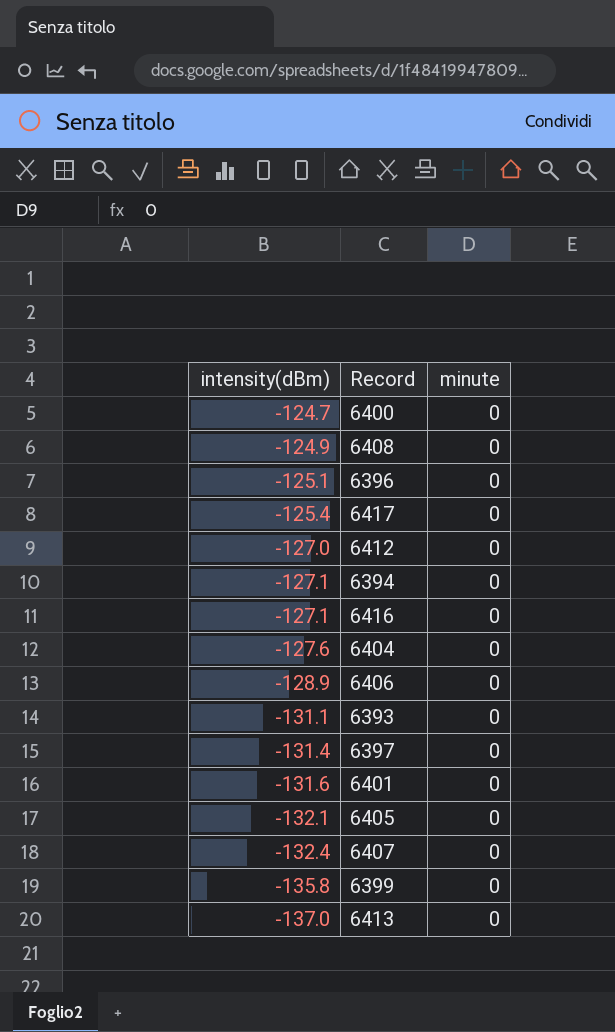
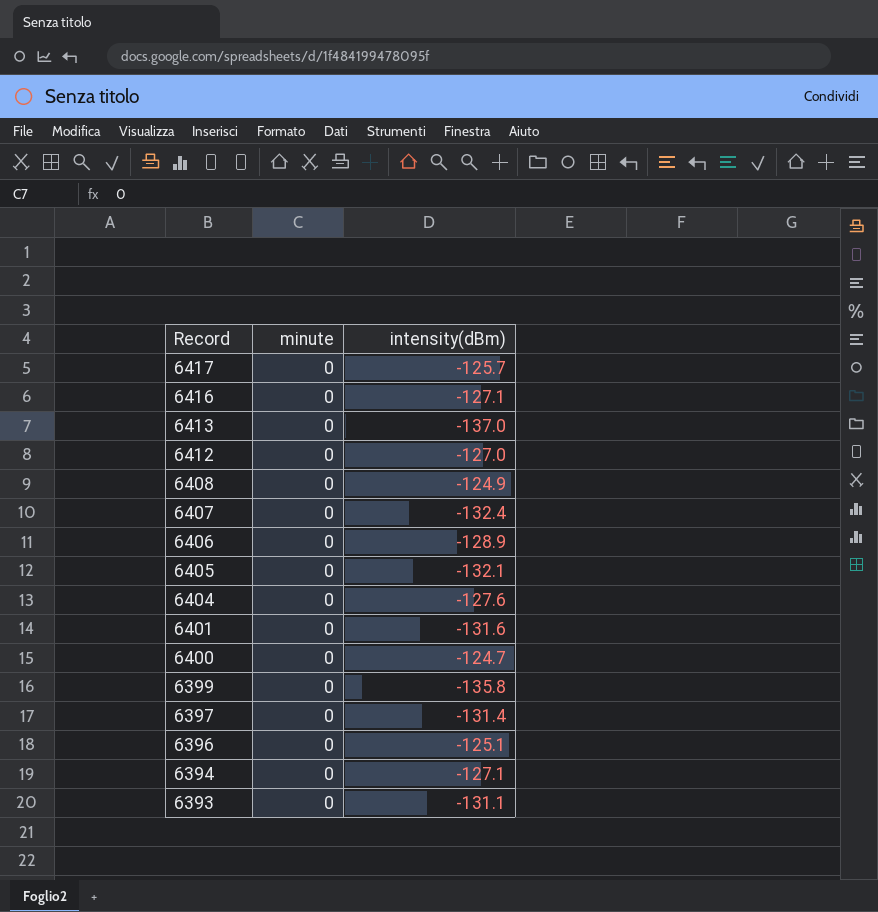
row order: intensity(dBm) descending -> Record descending
column intensity(dBm) | position: 1 -> 3
6417 | intensity(dBm): -125.4 -> -125.7

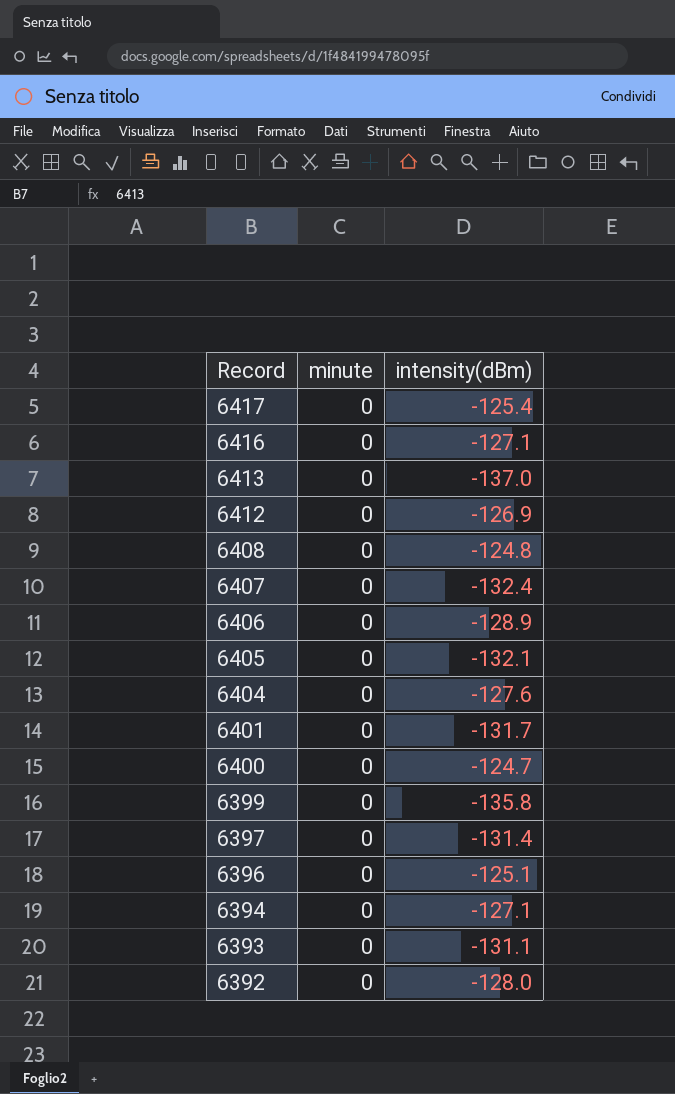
6417 | intensity(dBm): -125.7 -> -125.4
6412 | intensity(dBm): -127.0 -> -126.9
6408 | intensity(dBm): -124.9 -> -124.8
6401 | intensity(dBm): -131.6 -> -131.7
row 6392: none -> 0 | -128.0

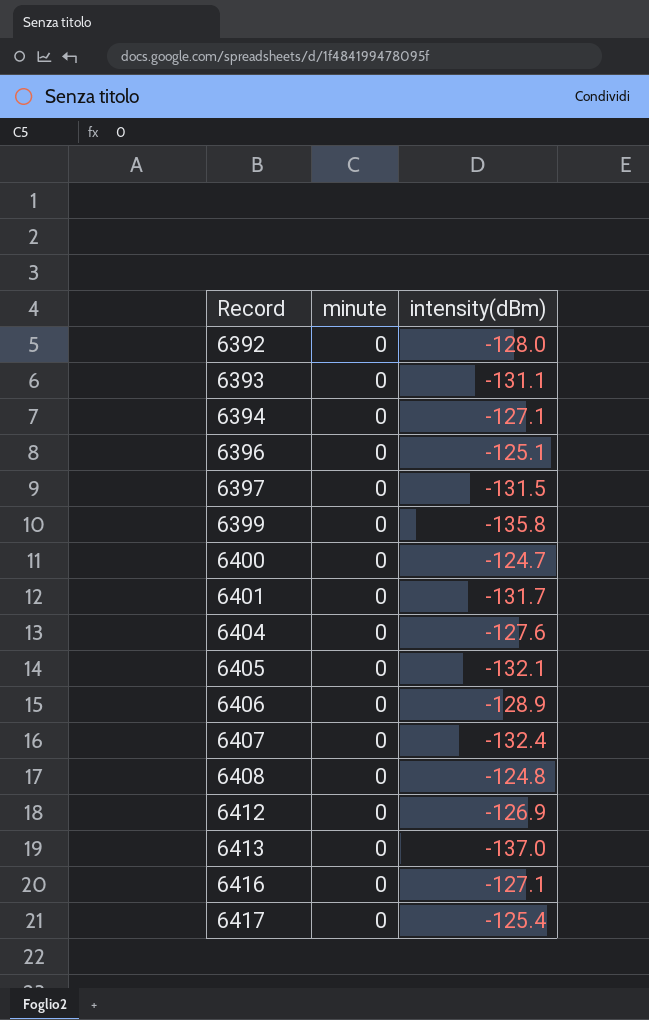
row order: Record descending -> Record ascending
6397 | intensity(dBm): -131.4 -> -131.5

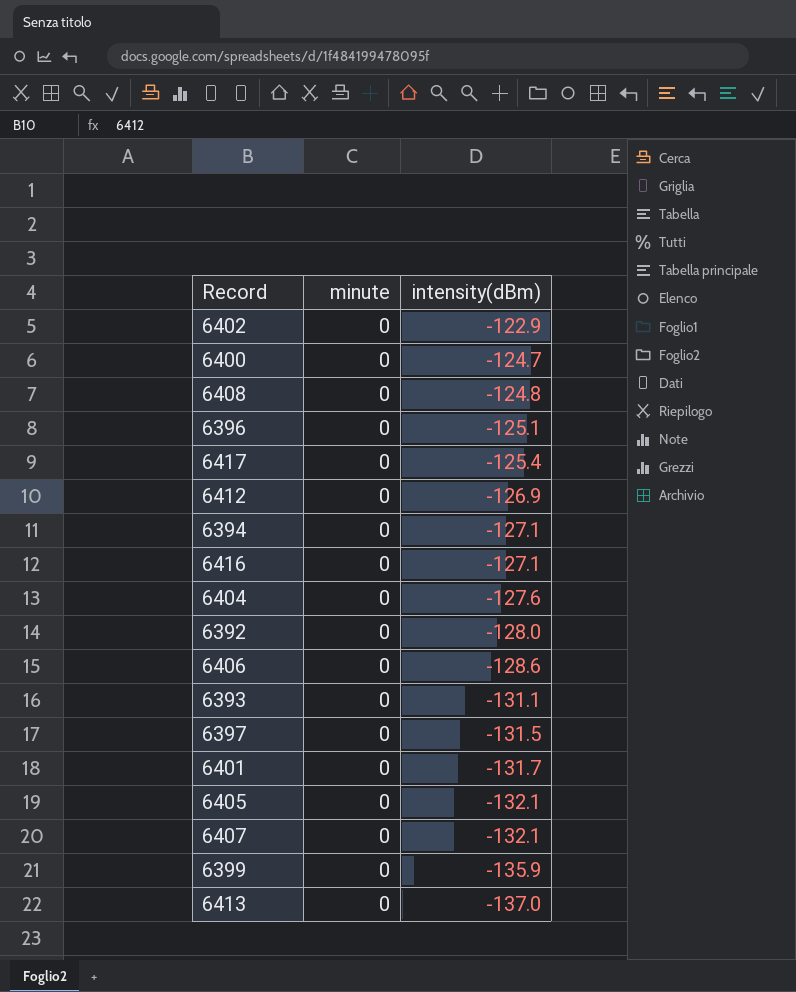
row order: Record ascending -> intensity(dBm) descending
row 6402: none -> 0 | -122.9
6406 | intensity(dBm): -128.9 -> -128.6
6407 | intensity(dBm): -132.4 -> -132.1
6399 | intensity(dBm): -135.8 -> -135.9

